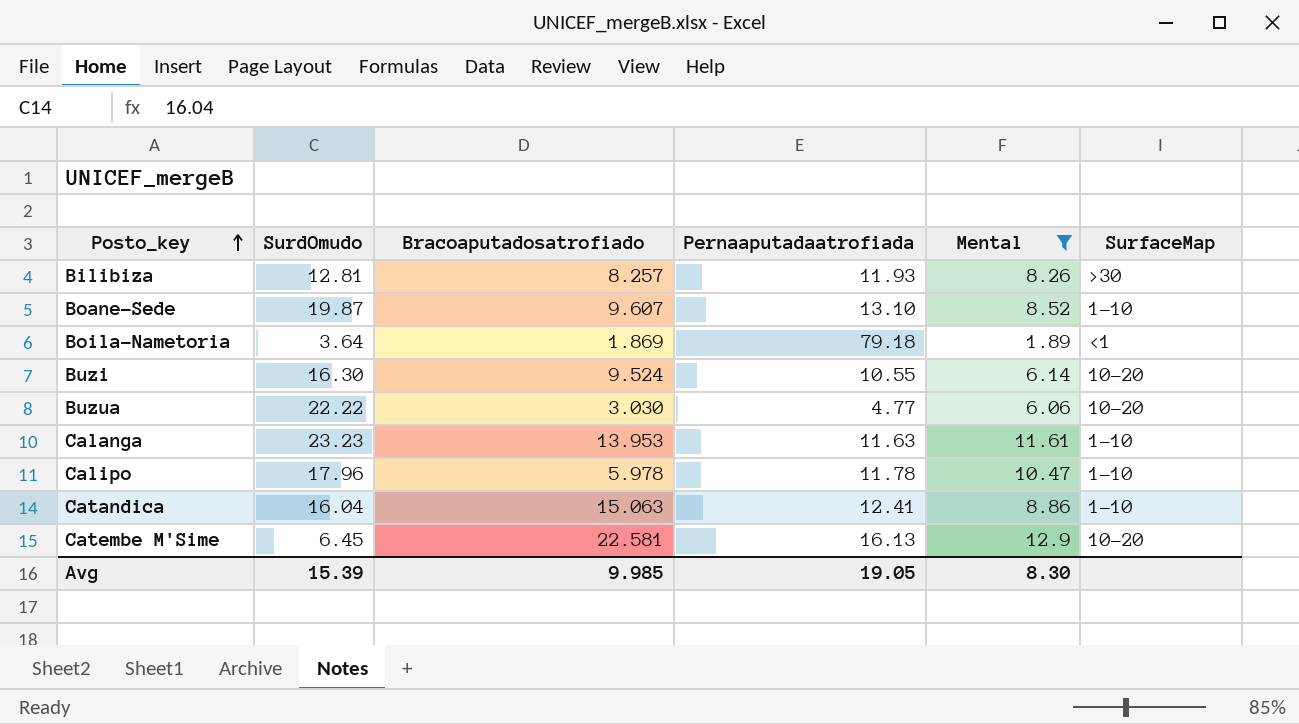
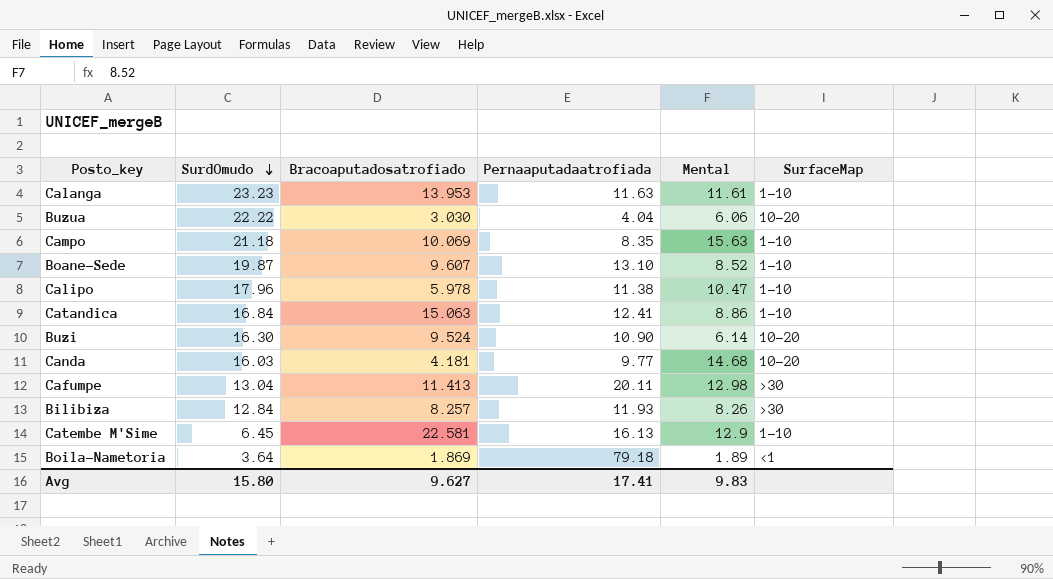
filter: Mental <= 12.9 -> none
row order: Posto_key ascending -> SurdOmudo descending
Buzua | Pernaaputadaatrofiada: 4.77 -> 4.04
Calipo | Pernaaputadaatrofiada: 11.78 -> 11.38
Catandica | SurdOmudo: 16.04 -> 16.84
Buzi | Pernaaputadaatrofiada: 10.55 -> 10.90
Bilibiza | SurdOmudo: 12.81 -> 12.84
Catembe M'Sime | SurfaceMap: 10-20 -> 1-10
Avg | SurdOmudo: 15.39 -> 15.80
Avg | Bracoaputadosatrofiado: 9.985 -> 9.627
Avg | Pernaaputadaatrofiada: 19.05 -> 17.41
Avg | Mental: 8.30 -> 9.83

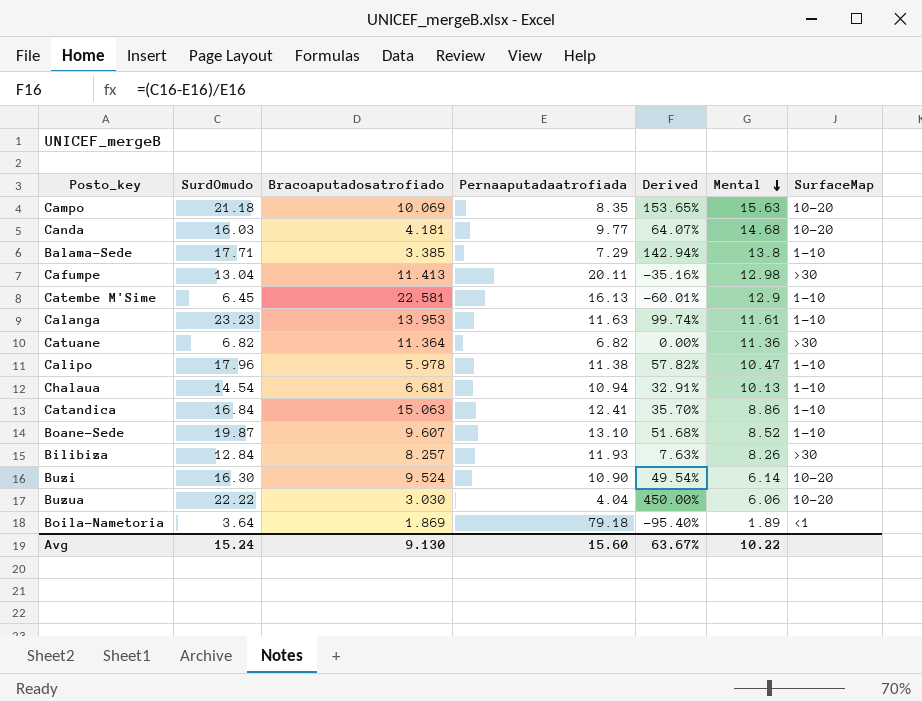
row order: SurdOmudo descending -> Mental descending
column Derived | formula: none -> ([SurdOmudo] - [Pernaaputadaatrofiada]) / [Pernaaputadaatrofiada]
Campo | SurfaceMap: 1-10 -> 10-20
row Balama-Sede: none -> 17.71 | 3.385 | 7.29 | 142.94% | 13.8 | 1-10
row Catuane: none -> 6.82 | 11.364 | 6.82 | 0.00% | 11.36 | >30
row Chalaua: none -> 14.54 | 6.681 | 10.94 | 32.91% | 10.13 | 1-10
Avg | SurdOmudo: 15.80 -> 15.24
Avg | Bracoaputadosatrofiado: 9.627 -> 9.130
Avg | Pernaaputadaatrofiada: 17.41 -> 15.60
Avg | Mental: 9.83 -> 10.22

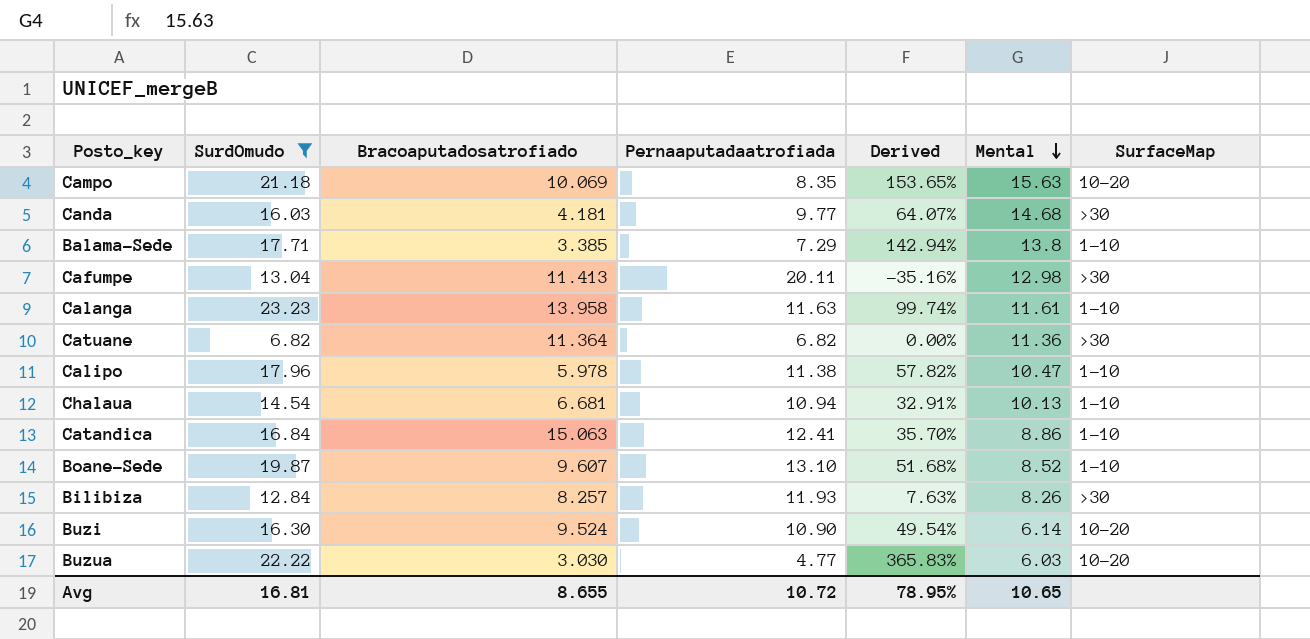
filter: none -> SurdOmudo >= 6.82
Canda | SurfaceMap: 10-20 -> >30
Calanga | Bracoaputadosatrofiado: 13.953 -> 13.958
Buzua | Pernaaputadaatrofiada: 4.04 -> 4.77
Buzua | Derived: 450.00% -> 365.83%
Buzua | Mental: 6.06 -> 6.03
Avg | SurdOmudo: 15.24 -> 16.81
Avg | Bracoaputadosatrofiado: 9.130 -> 8.655
Avg | Pernaaputadaatrofiada: 15.60 -> 10.72
Avg | Derived: 63.67% -> 78.95%
Avg | Mental: 10.22 -> 10.65

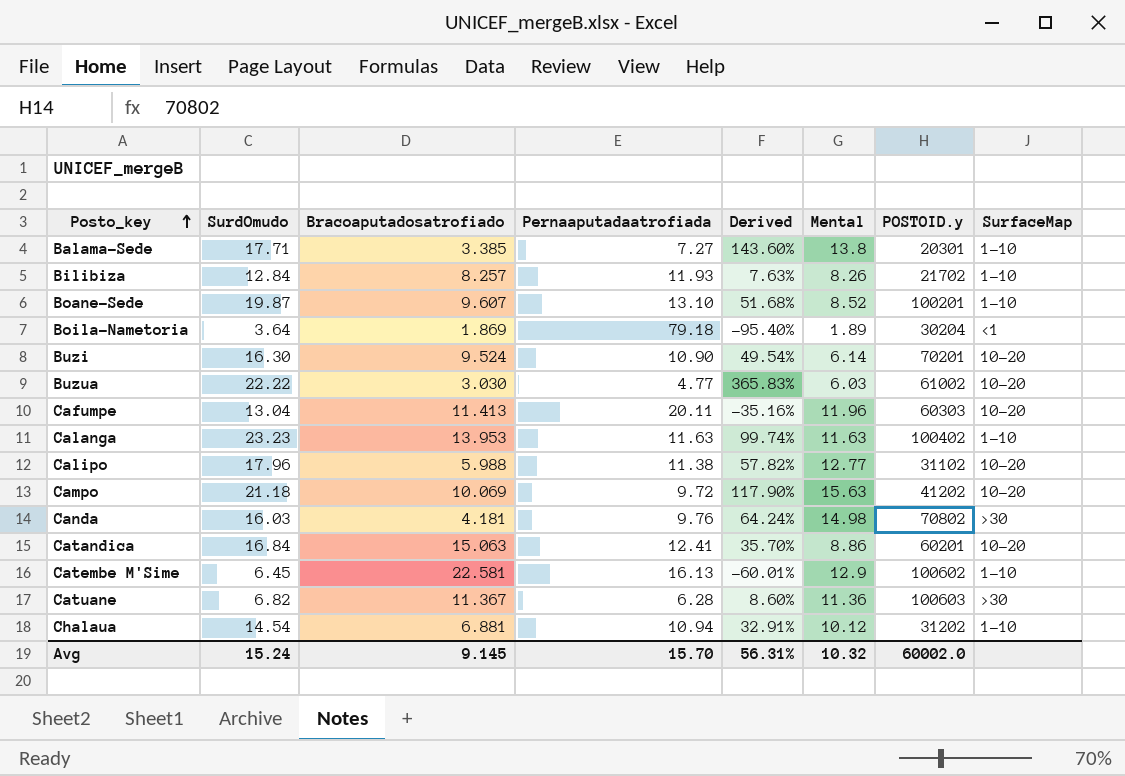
filter: SurdOmudo >= 6.82 -> none
row order: Mental descending -> Posto_key ascending
column POSTOID.y | position: none -> 7
Balama-Sede | Pernaaputadaatrofiada: 7.29 -> 7.27
Balama-Sede | Derived: 142.94% -> 143.60%
Bilibiza | SurfaceMap: >30 -> 1-10
Cafumpe | Mental: 12.98 -> 11.96
Cafumpe | SurfaceMap: >30 -> 10-20
Calanga | Bracoaputadosatrofiado: 13.958 -> 13.953
Calanga | Mental: 11.61 -> 11.63
Calipo | Bracoaputadosatrofiado: 5.978 -> 5.988
Calipo | Mental: 10.47 -> 12.77
Calipo | SurfaceMap: 1-10 -> 10-20
Campo | Pernaaputadaatrofiada: 8.35 -> 9.72
Campo | Derived: 153.65% -> 117.90%
Canda | Pernaaputadaatrofiada: 9.77 -> 9.76
Canda | Derived: 64.07% -> 64.24%
Canda | Mental: 14.68 -> 14.98
Catandica | SurfaceMap: 1-10 -> 10-20
Catuane | Bracoaputadosatrofiado: 11.364 -> 11.367
Catuane | Pernaaputadaatrofiada: 6.82 -> 6.28
Catuane | Derived: 0.00% -> 8.60%
Chalaua | Bracoaputadosatrofiado: 6.681 -> 6.881
Chalaua | Mental: 10.13 -> 10.12
Avg | SurdOmudo: 16.81 -> 15.24
Avg | Bracoaputadosatrofiado: 8.655 -> 9.145
Avg | Pernaaputadaatrofiada: 10.72 -> 15.70
Avg | Derived: 78.95% -> 56.31%
Avg | Mental: 10.65 -> 10.32

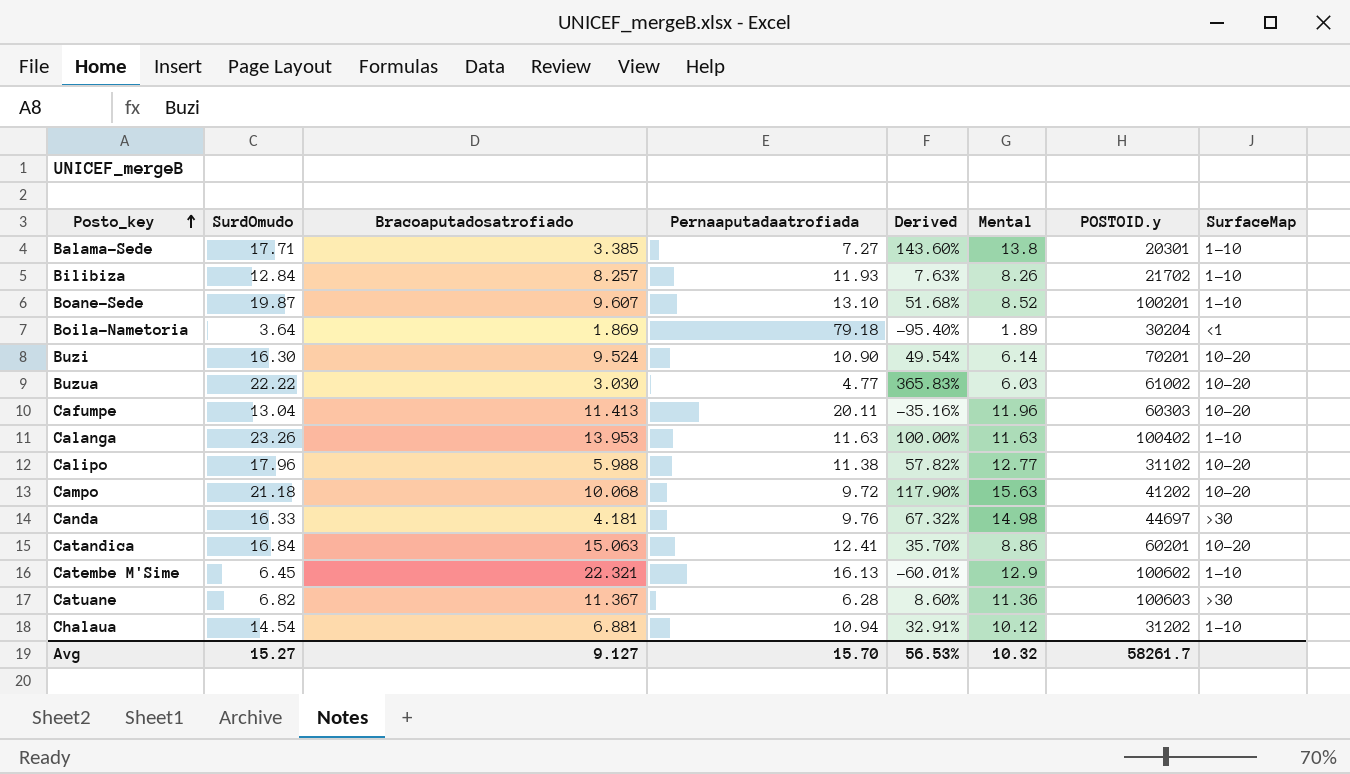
Calanga | SurdOmudo: 23.23 -> 23.26
Calanga | Derived: 99.74% -> 100.00%
Campo | Bracoaputadosatrofiado: 10.069 -> 10.068
Canda | SurdOmudo: 16.03 -> 16.33
Canda | Derived: 64.24% -> 67.32%
Canda | POSTOID.y: 70802 -> 44697
Catembe M'Sime | Bracoaputadosatrofiado: 22.581 -> 22.321
Avg | SurdOmudo: 15.24 -> 15.27
Avg | Bracoaputadosatrofiado: 9.145 -> 9.127
Avg | Derived: 56.31% -> 56.53%
Avg | POSTOID.y: 60002.0 -> 58261.7

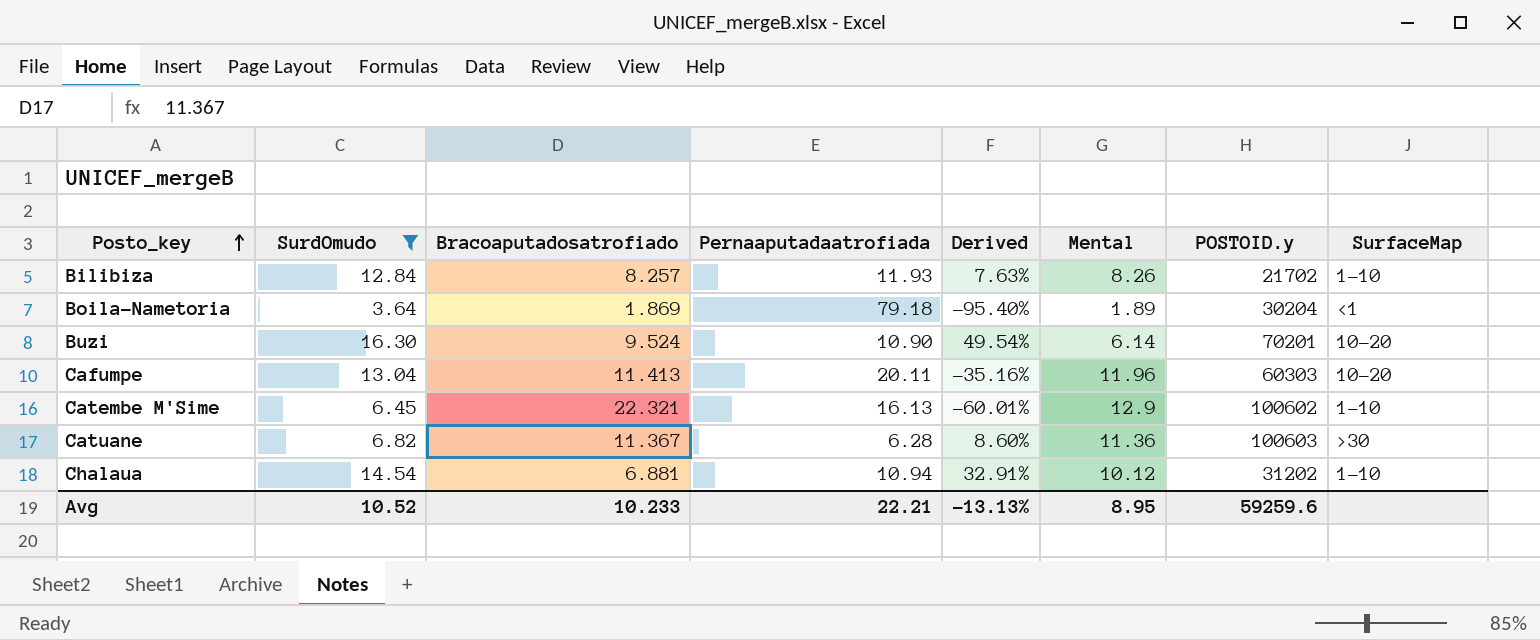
filter: none -> SurdOmudo <= 16.30
Avg | SurdOmudo: 15.27 -> 10.52
Avg | Bracoaputadosatrofiado: 9.127 -> 10.233
Avg | Pernaaputadaatrofiada: 15.70 -> 22.21
Avg | Derived: 56.53% -> -13.13%
Avg | Mental: 10.32 -> 8.95
Avg | POSTOID.y: 58261.7 -> 59259.6

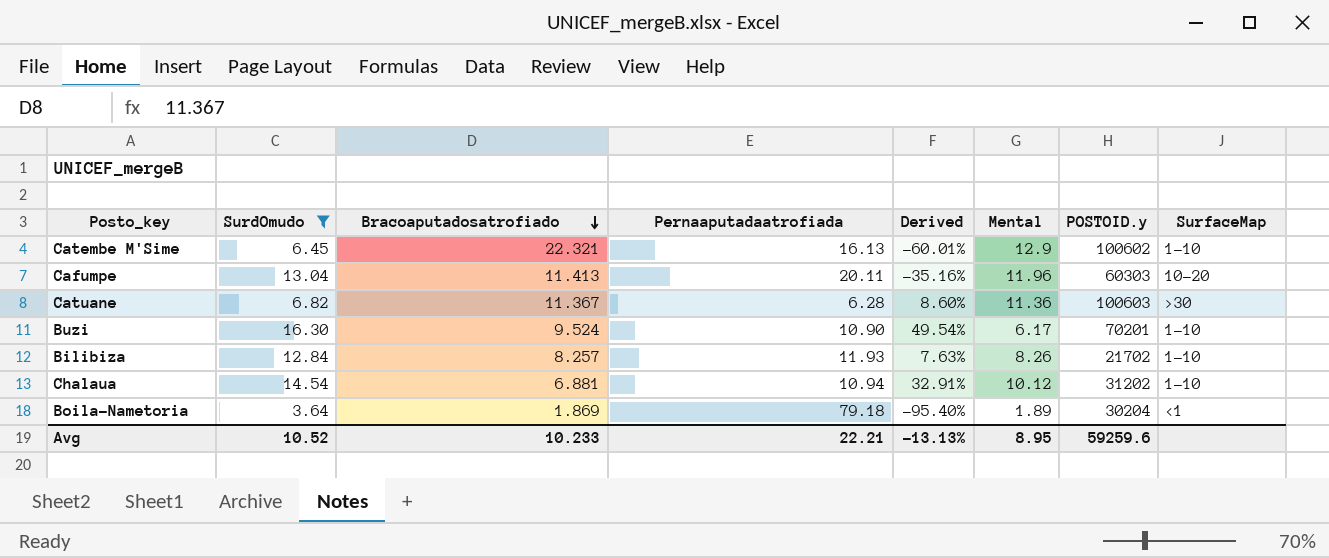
row order: Posto_key ascending -> Bracoaputadosatrofiado descending
Buzi | Mental: 6.14 -> 6.17
Buzi | SurfaceMap: 10-20 -> 1-10

